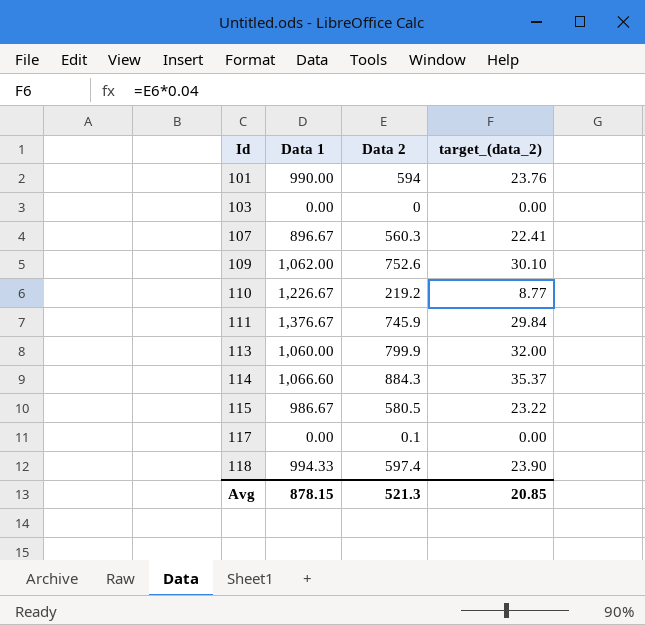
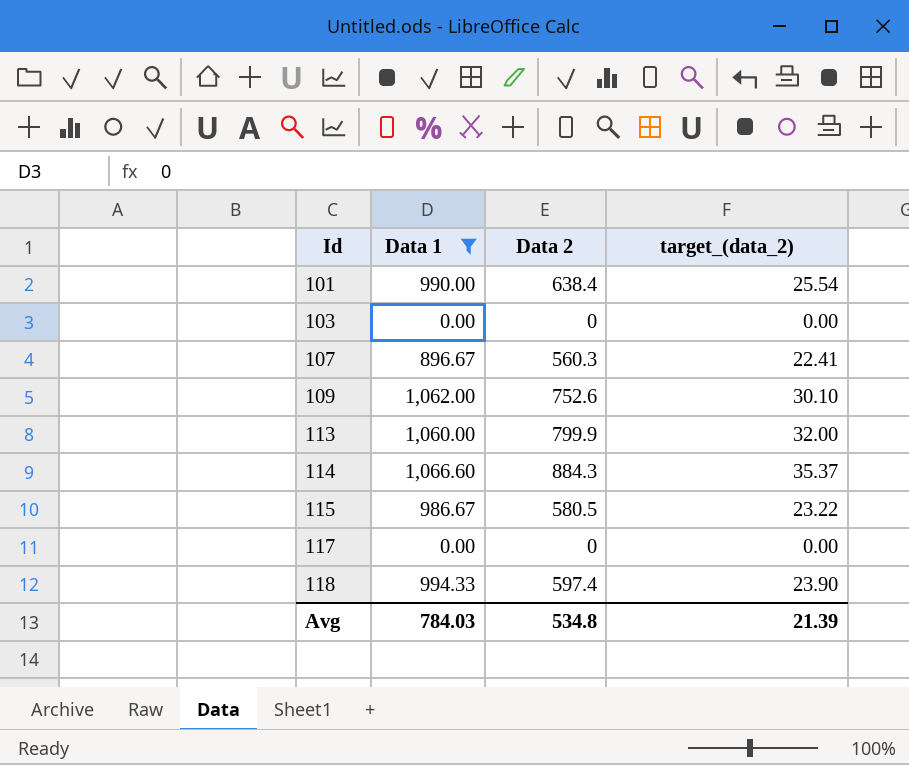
filter: none -> Data 1 <= 1,066.60
101 | Data 2: 594 -> 638.4
101 | target_(data_2): 23.76 -> 25.54
117 | Data 2: 0.1 -> 0
Avg | Data 1: 878.15 -> 784.03
Avg | Data 2: 521.3 -> 534.8
Avg | target_(data_2): 20.85 -> 21.39

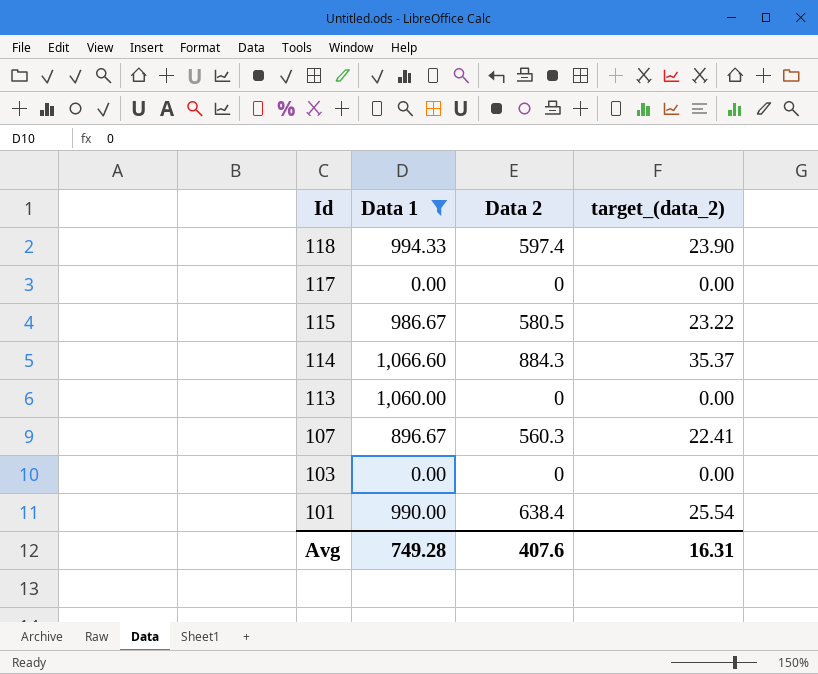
row order: Id ascending -> Id descending
row 109: 1,062.00 | 752.6 | 30.10 -> none
113 | Data 2: 799.9 -> 0
113 | target_(data_2): 32.00 -> 0.00
Avg | Data 1: 784.03 -> 749.28
Avg | Data 2: 534.8 -> 407.6
Avg | target_(data_2): 21.39 -> 16.31

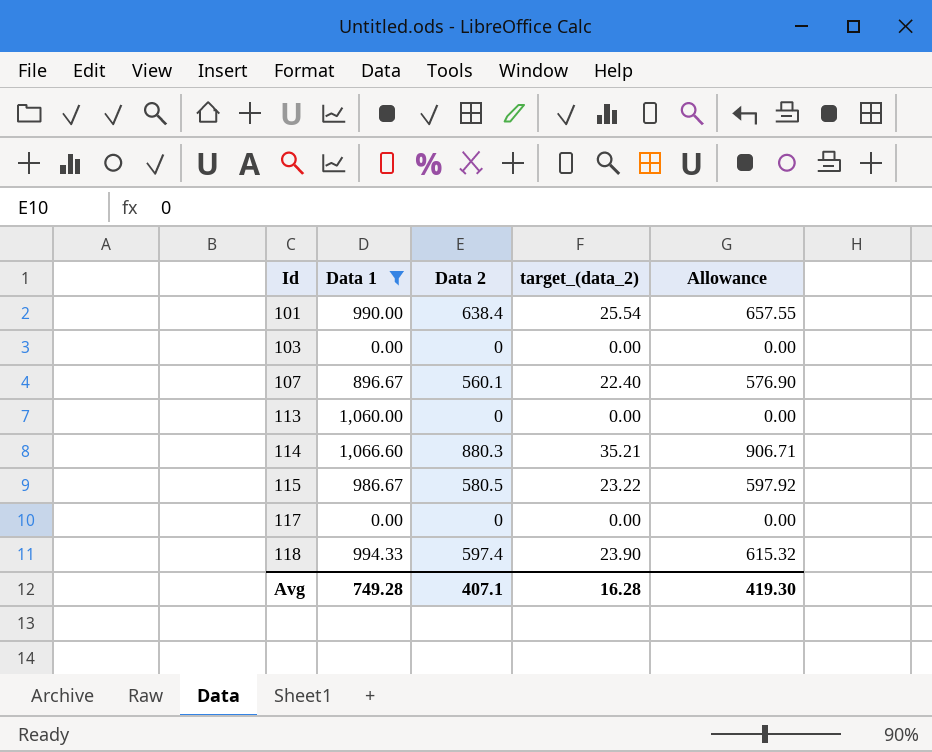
row order: Id descending -> Id ascending
column Allowance | formula: none -> [Data 2] * 1.03
107 | Data 2: 560.3 -> 560.1
107 | target_(data_2): 22.41 -> 22.40
114 | Data 2: 884.3 -> 880.3
114 | target_(data_2): 35.37 -> 35.21
Avg | Data 2: 407.6 -> 407.1
Avg | target_(data_2): 16.31 -> 16.28

